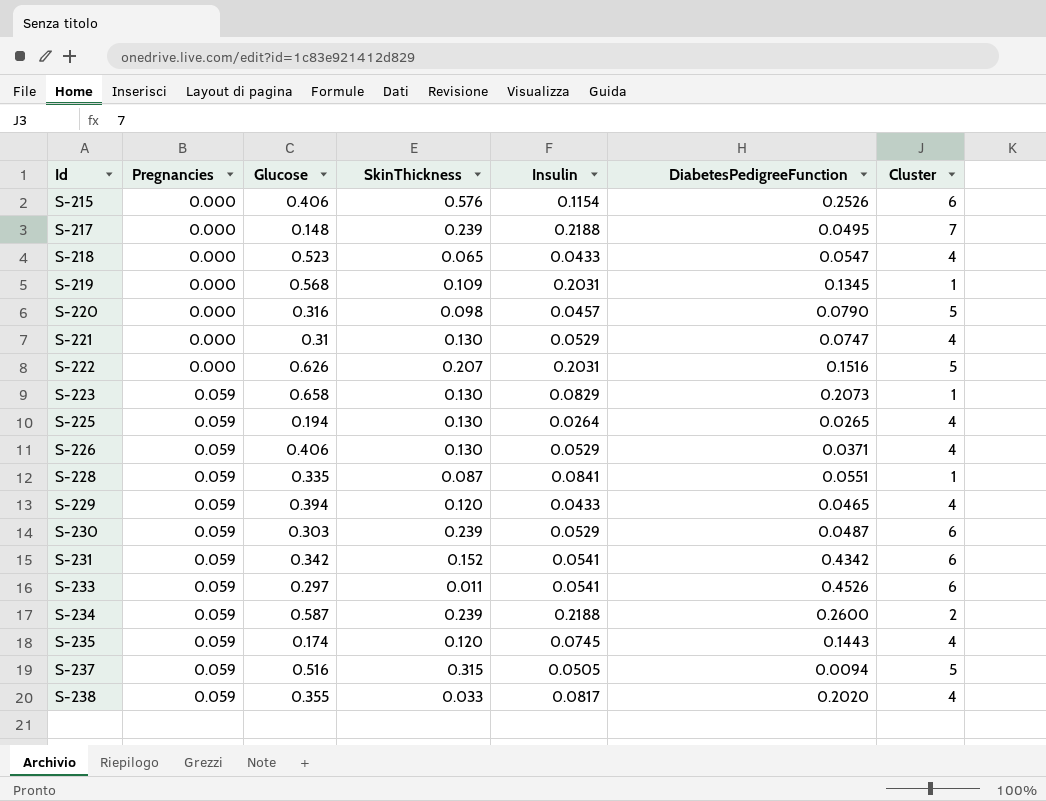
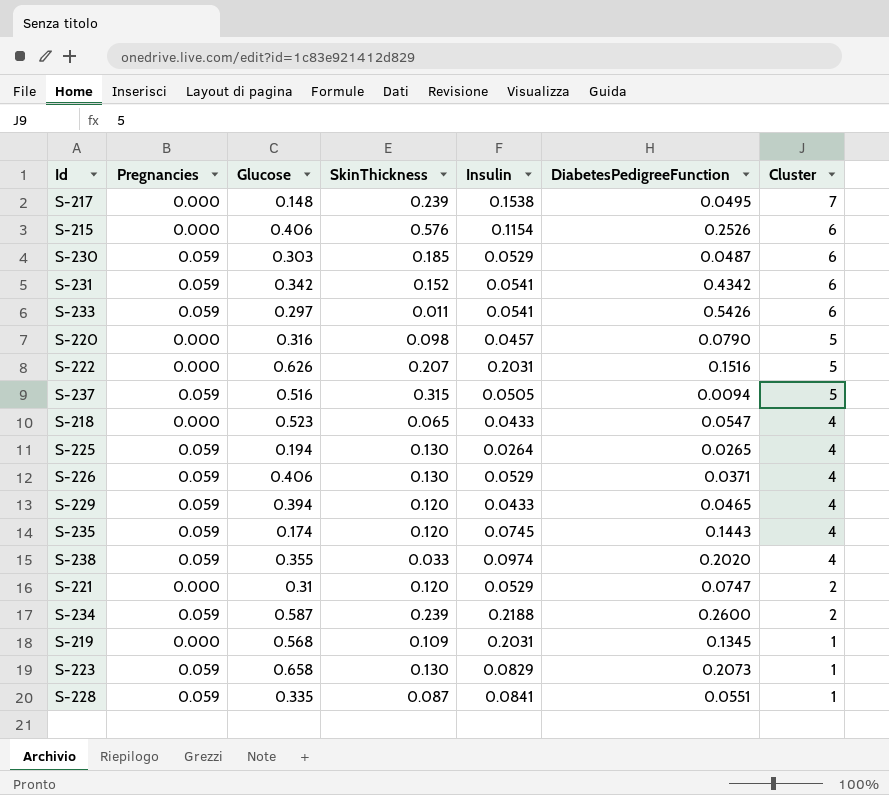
row order: Id ascending -> Cluster descending
S-217 | Insulin: 0.2188 -> 0.1538
S-230 | SkinThickness: 0.239 -> 0.185
S-233 | DiabetesPedigreeFunction: 0.4526 -> 0.5426
S-238 | Insulin: 0.0817 -> 0.0974
S-221 | SkinThickness: 0.130 -> 0.120
S-221 | Cluster: 4 -> 2

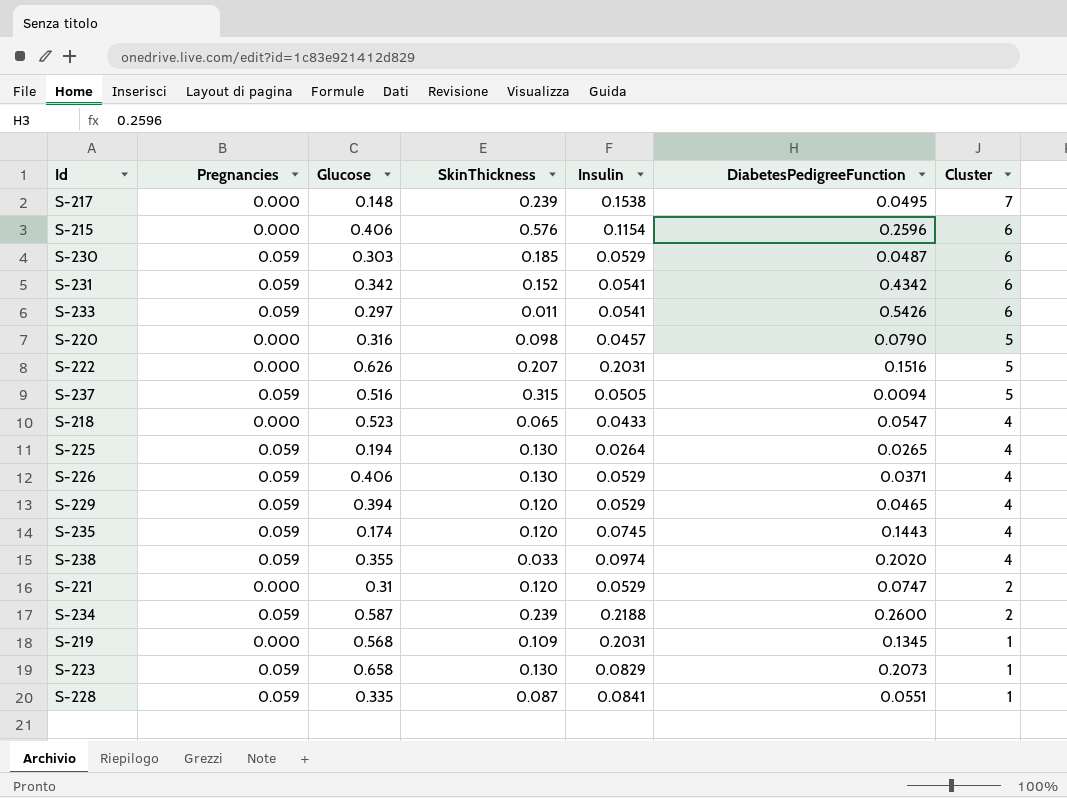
S-215 | DiabetesPedigreeFunction: 0.2526 -> 0.2596
S-229 | Insulin: 0.0433 -> 0.0529

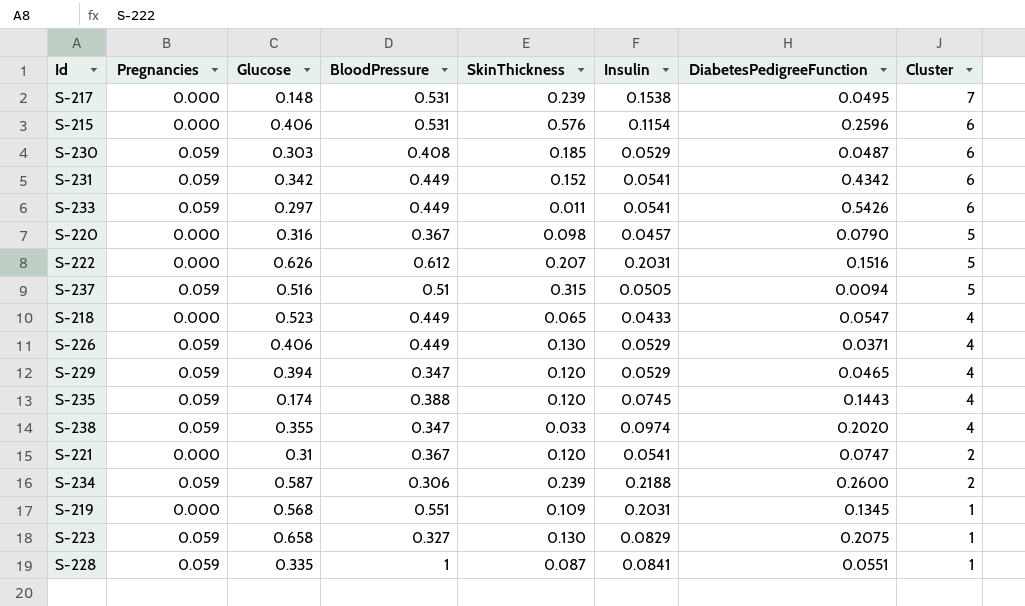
column BloodPressure | position: none -> 4
row S-225: 0.059 | 0.194 | 0.130 | 0.0264 | 0.0265 | 4 -> none
S-221 | Insulin: 0.0529 -> 0.0541
S-223 | DiabetesPedigreeFunction: 0.2073 -> 0.2075

